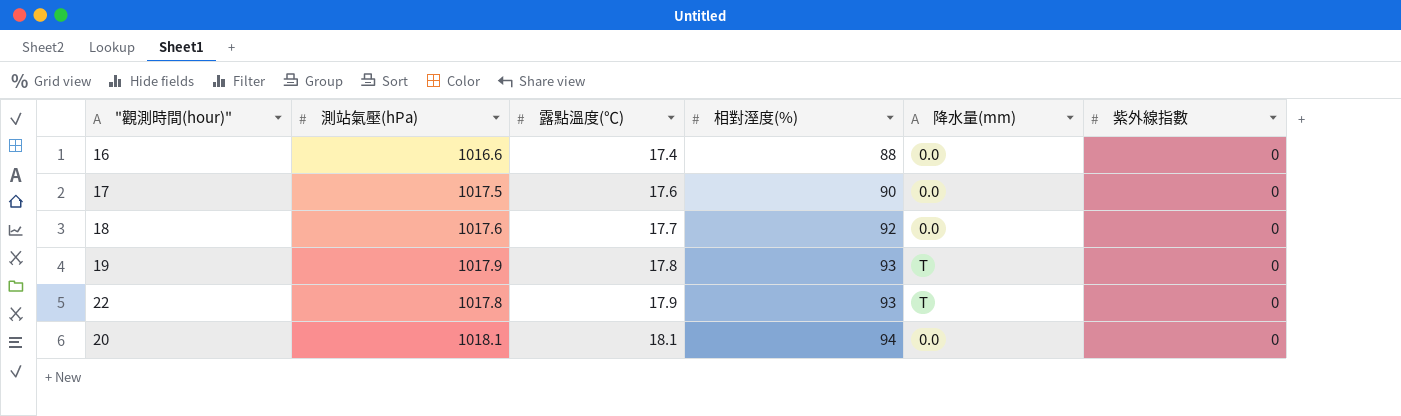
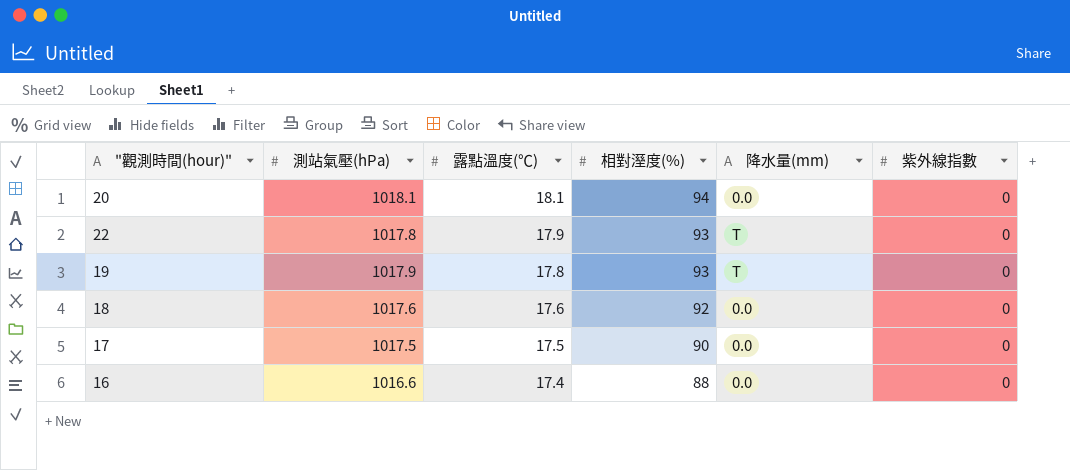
row order: 露點溫度(℃) ascending -> 露點溫度(℃) descending
18 | 露點溫度(℃): 17.7 -> 17.6
17 | 露點溫度(℃): 17.6 -> 17.5

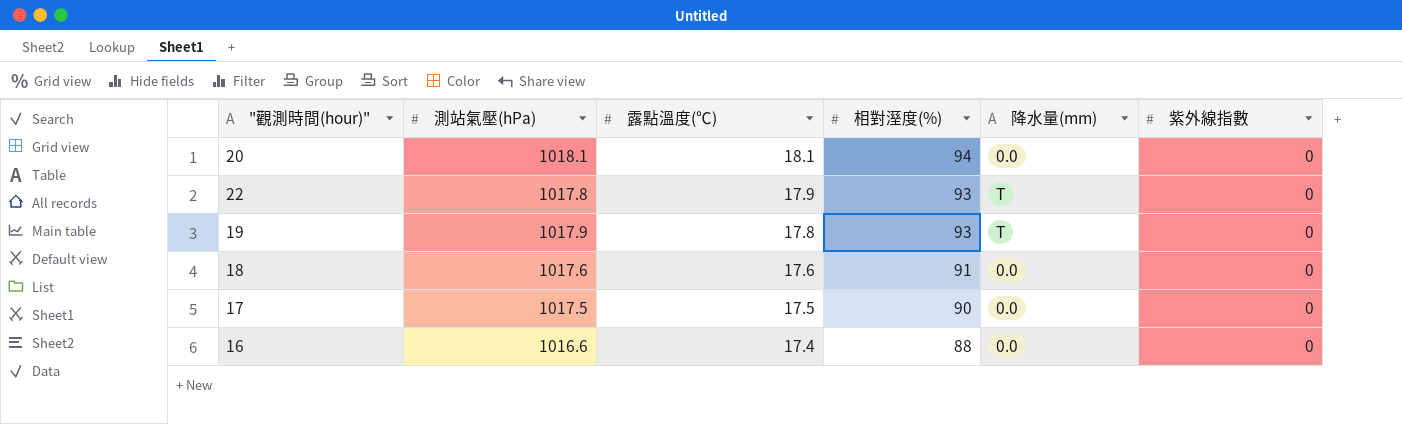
18 | 相對溼度(%): 92 -> 91

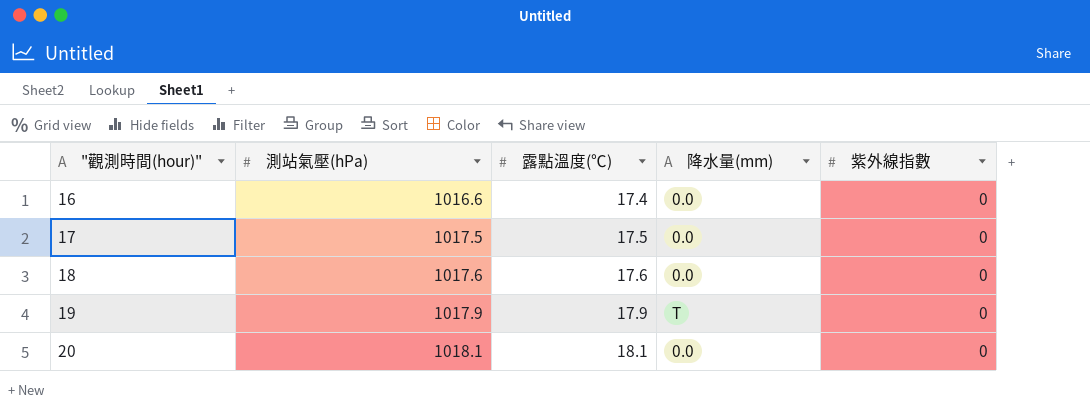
row order: 露點溫度(℃) descending -> "觀測時間(hour)" ascending
column 相對溼度(%) | position: 4 -> none
row 22: 1017.8 | 17.9 | 93 | T | 0 -> none
19 | 露點溫度(℃): 17.8 -> 17.9

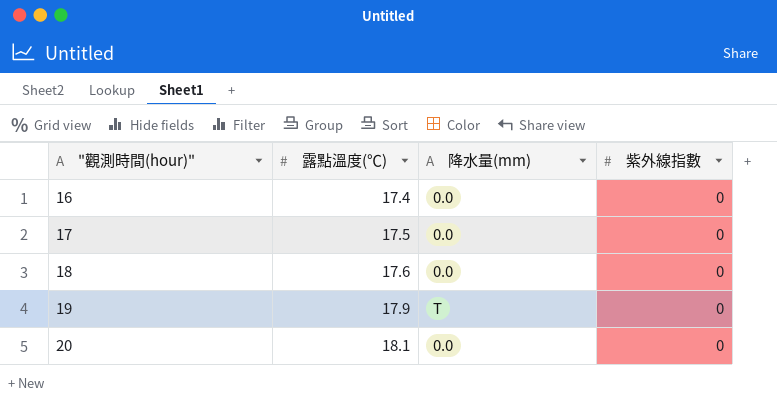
column 測站氣壓(hPa) | position: 2 -> none

